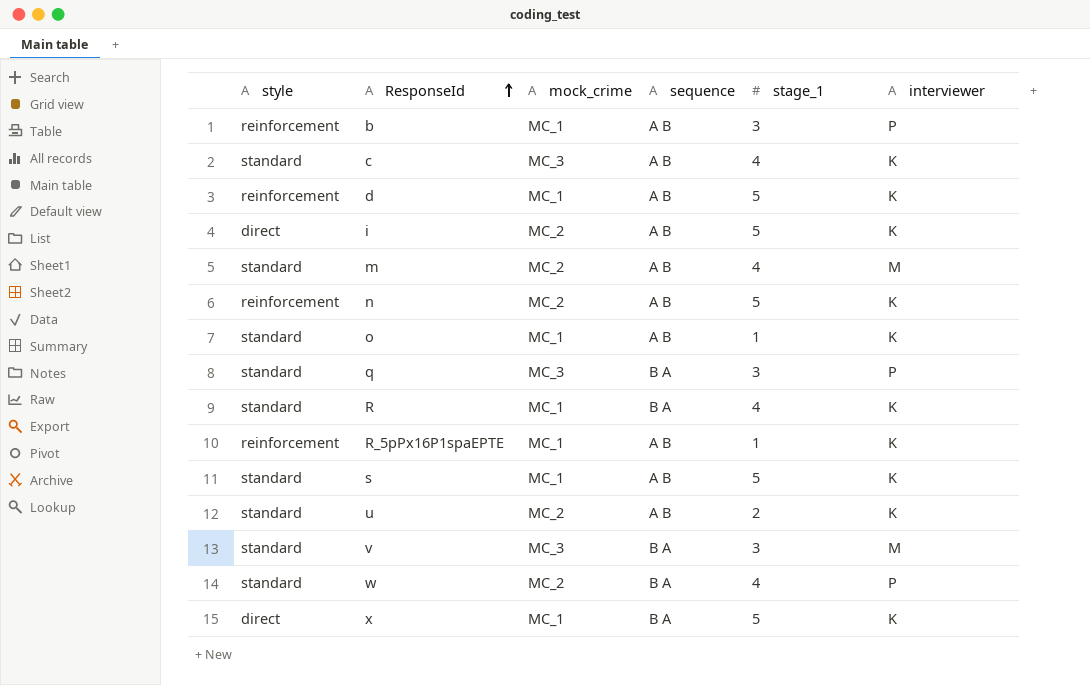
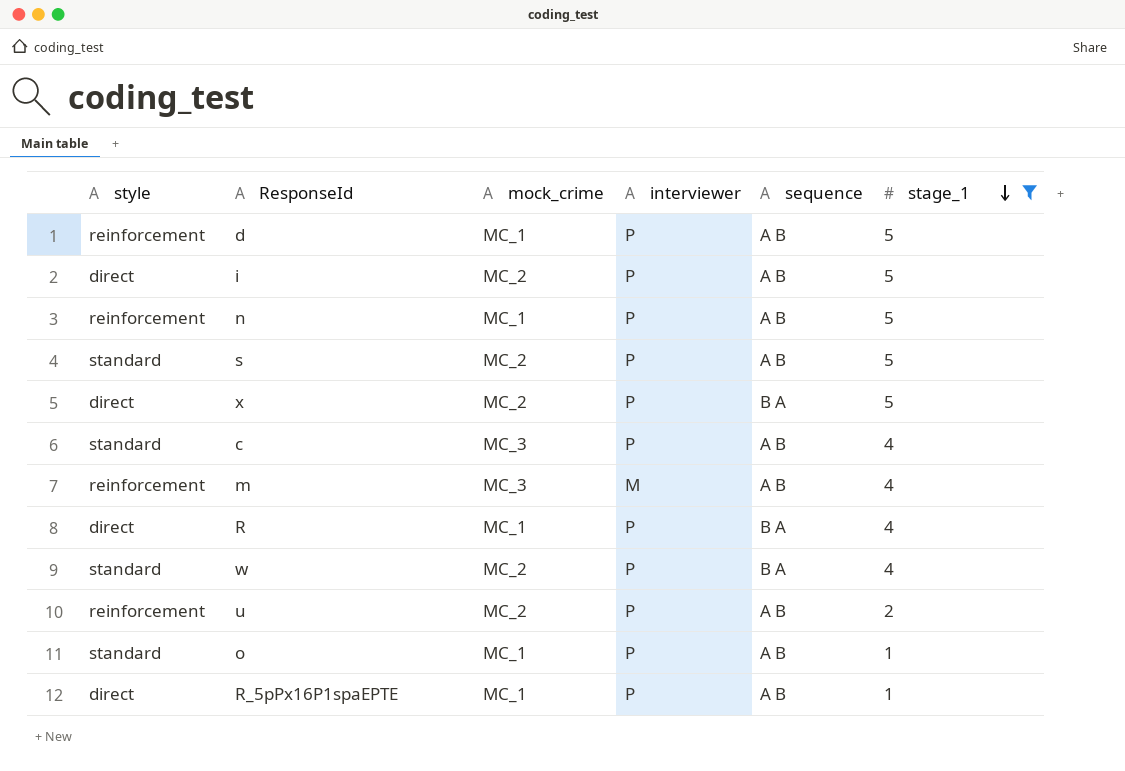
filter: none -> stage_1 != 3
row order: ResponseId ascending -> stage_1 descending
column interviewer | position: 6 -> 4
d | interviewer: K -> P
i | interviewer: K -> P
n | mock_crime: MC_2 -> MC_1
n | interviewer: K -> P
s | mock_crime: MC_1 -> MC_2
s | interviewer: K -> P
x | mock_crime: MC_1 -> MC_2
x | interviewer: K -> P
c | interviewer: K -> P
m | style: standard -> reinforcement
m | mock_crime: MC_2 -> MC_3
R | style: standard -> direct
R | interviewer: K -> P
u | style: standard -> reinforcement
u | interviewer: K -> P
o | interviewer: K -> P
R_5pPx16P1spaEPTE | style: reinforcement -> direct
R_5pPx16P1spaEPTE | interviewer: K -> P

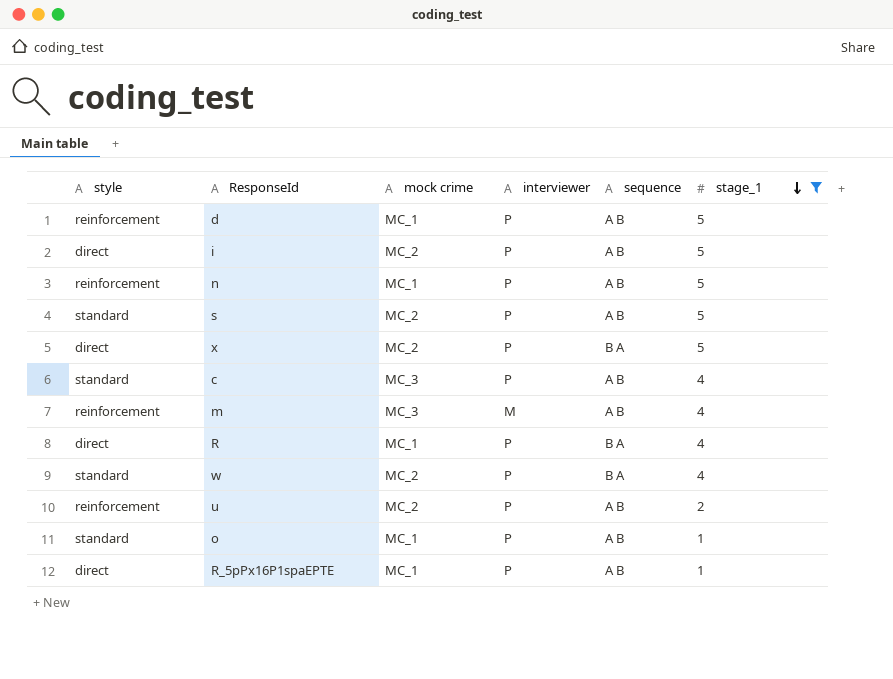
column name: mock_crime -> mock crime

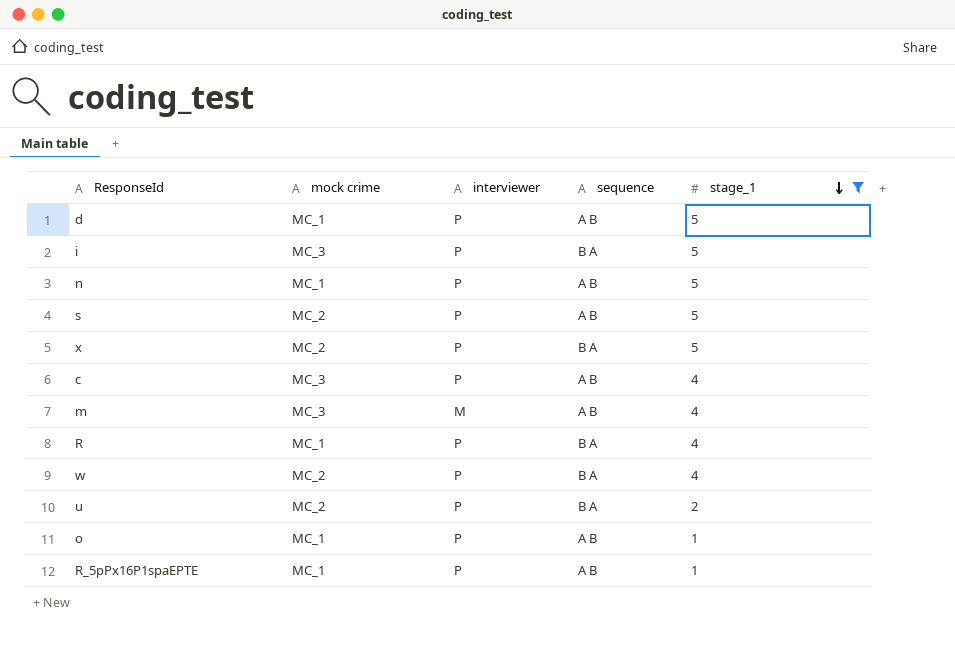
column style | position: 1 -> none
i | mock crime: MC_2 -> MC_3
i | sequence: A B -> B A
u | sequence: A B -> B A

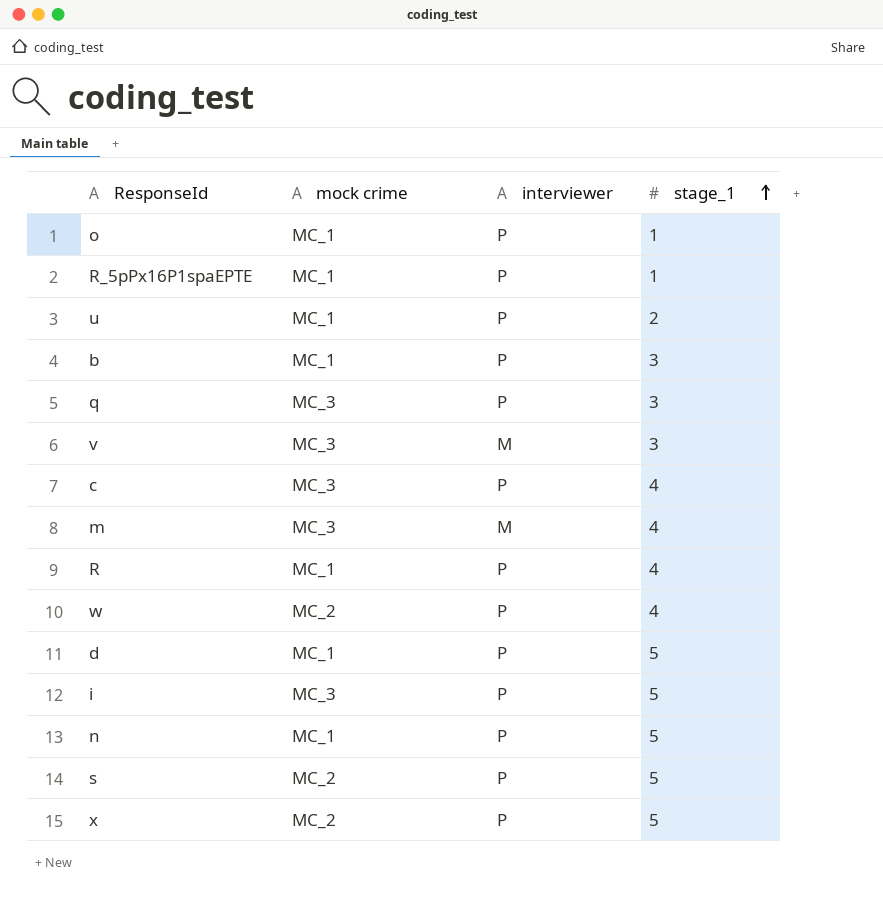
filter: stage_1 != 3 -> none
row order: stage_1 descending -> stage_1 ascending
column sequence | position: 4 -> none
u | mock crime: MC_2 -> MC_1

